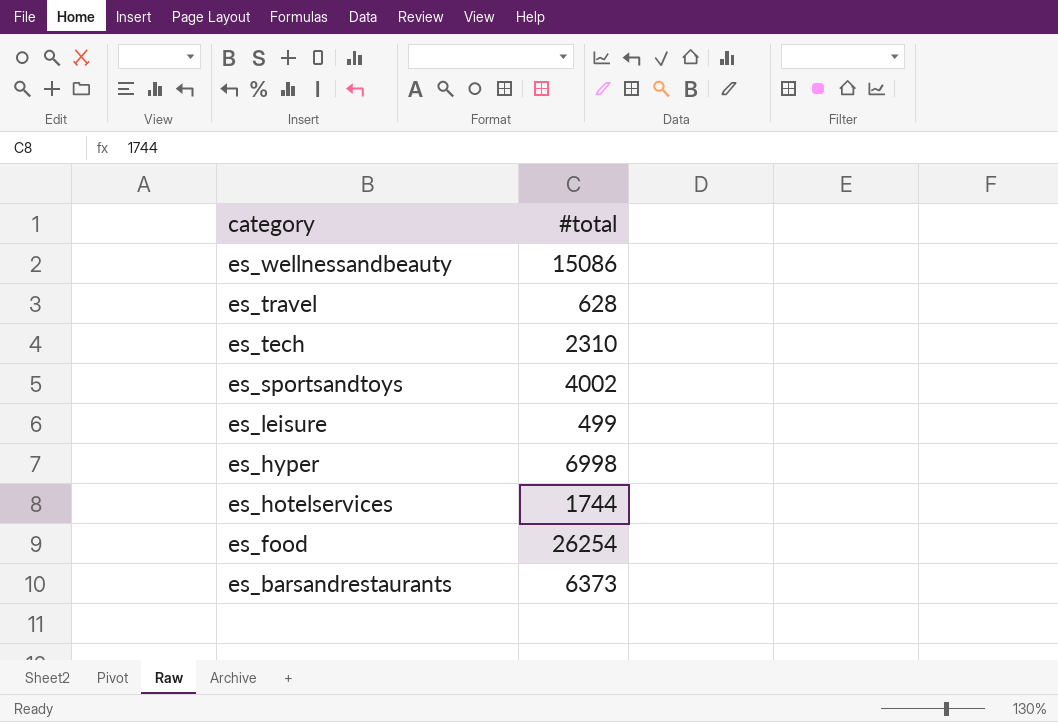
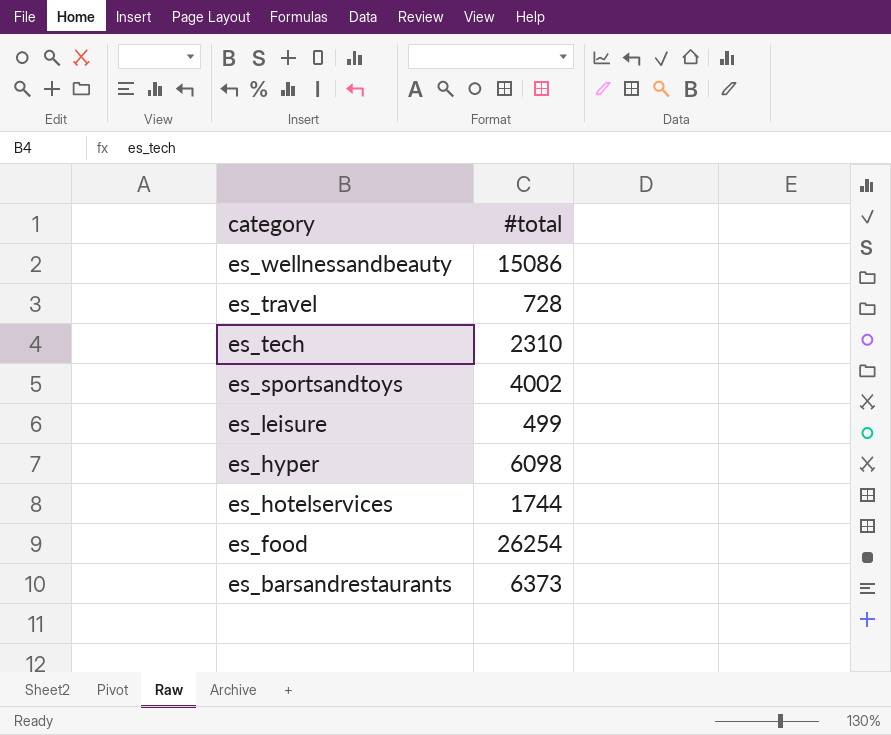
es_travel | #total: 628 -> 728
es_hyper | #total: 6998 -> 6098

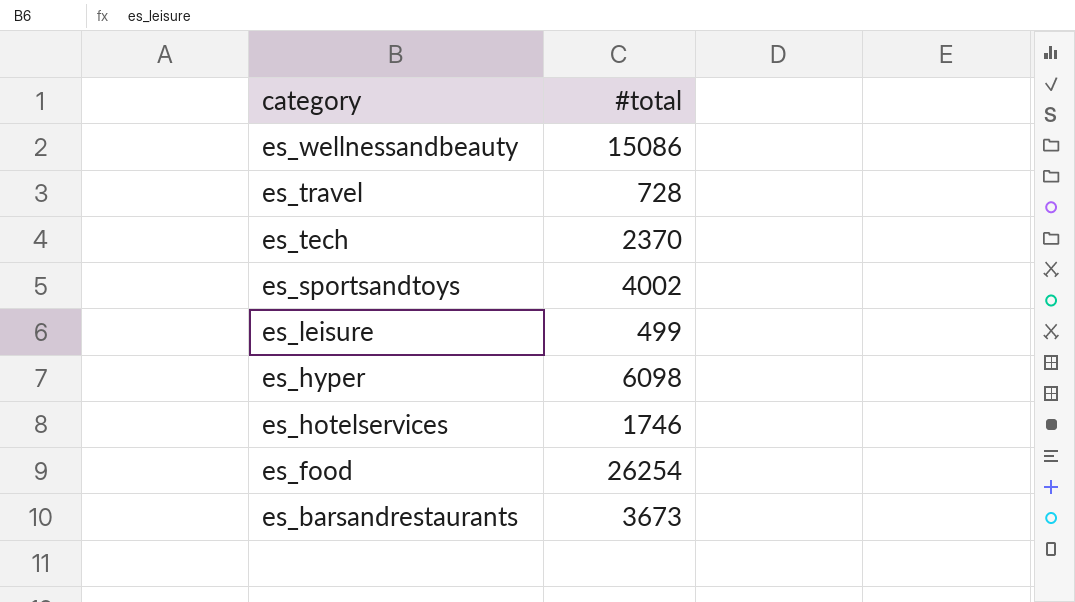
es_tech | #total: 2310 -> 2370
es_hotelservices | #total: 1744 -> 1746
es_barsandrestaurants | #total: 6373 -> 3673

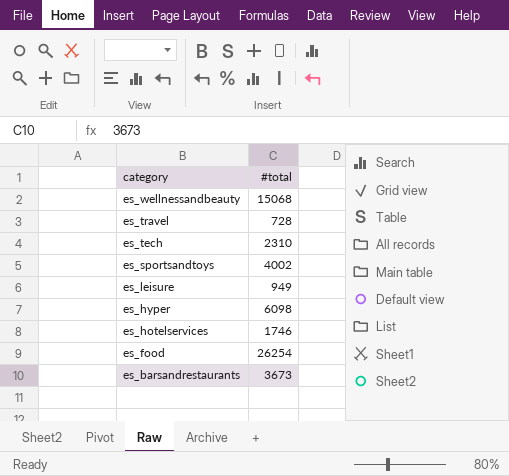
es_wellnessandbeauty | #total: 15086 -> 15068
es_tech | #total: 2370 -> 2310
es_leisure | #total: 499 -> 949

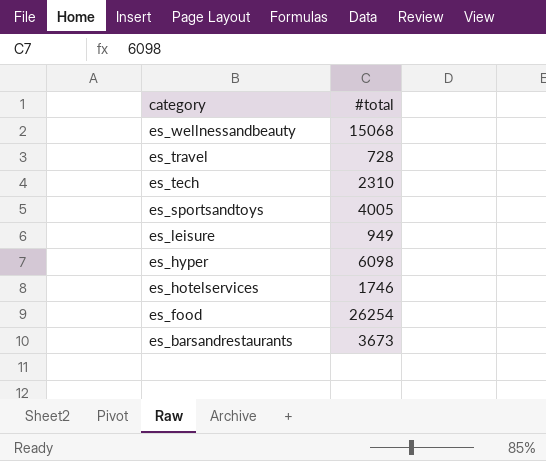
es_sportsandtoys | #total: 4002 -> 4005

